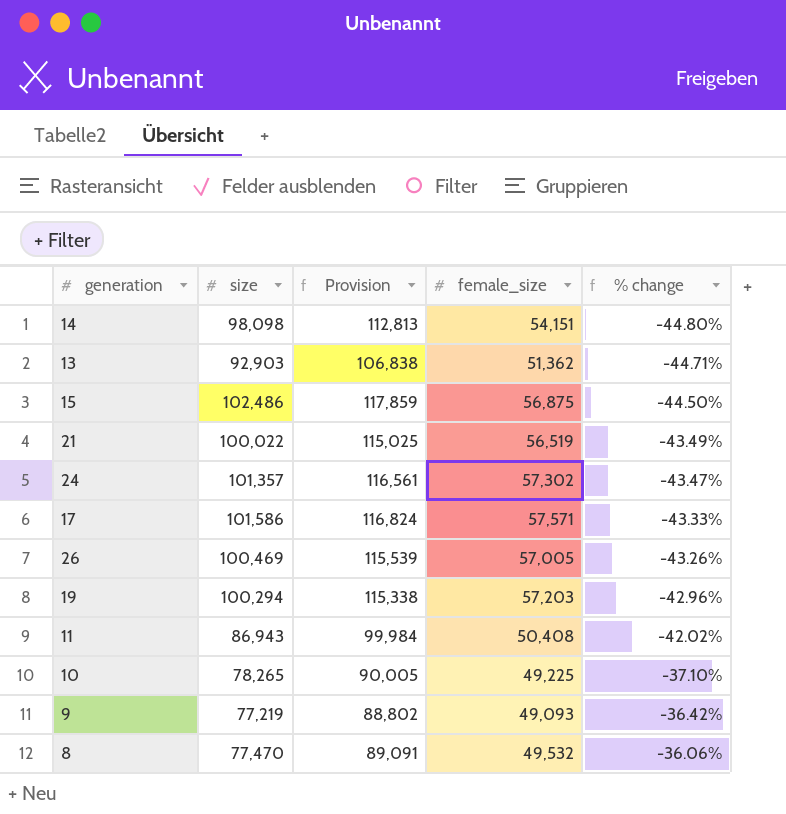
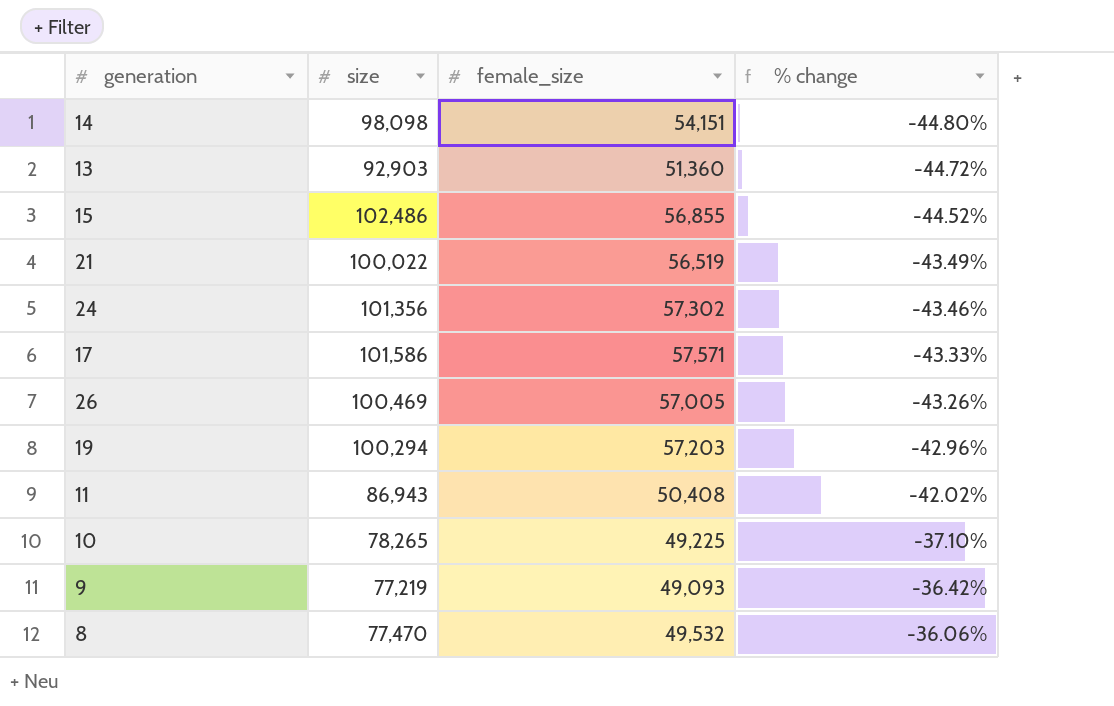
column Provision | formula: [size] * 1.15 -> none
13 | female_size: 51,362 -> 51,360
13 | % change: -44.71% -> -44.72%
15 | female_size: 56,875 -> 56,855
15 | % change: -44.50% -> -44.52%
24 | size: 101,357 -> 101,356
24 | % change: -43.47% -> -43.46%

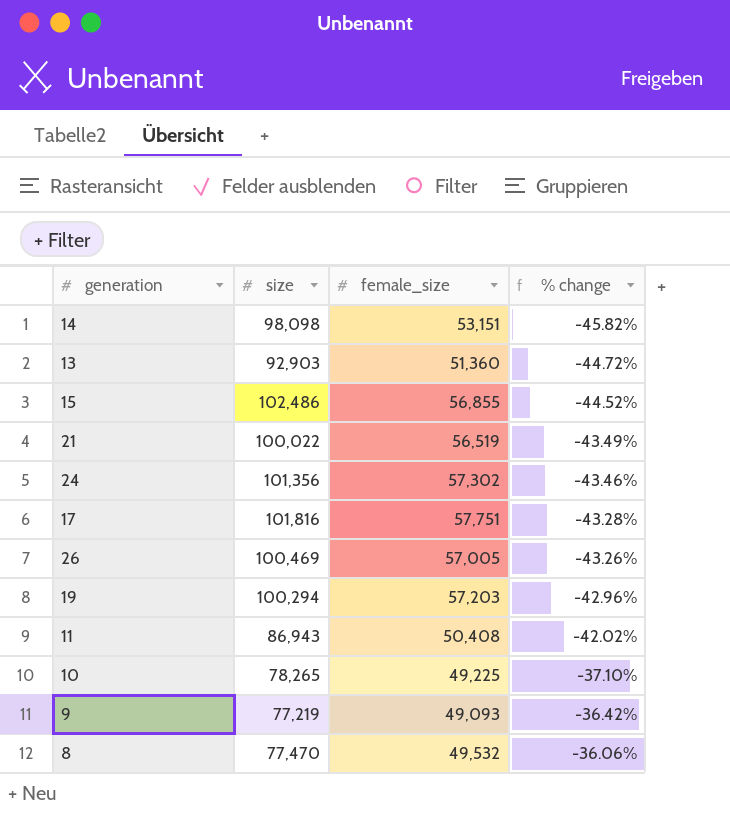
14 | female_size: 54,151 -> 53,151
14 | % change: -44.80% -> -45.82%
17 | size: 101,586 -> 101,816
17 | female_size: 57,571 -> 57,751
17 | % change: -43.33% -> -43.28%

